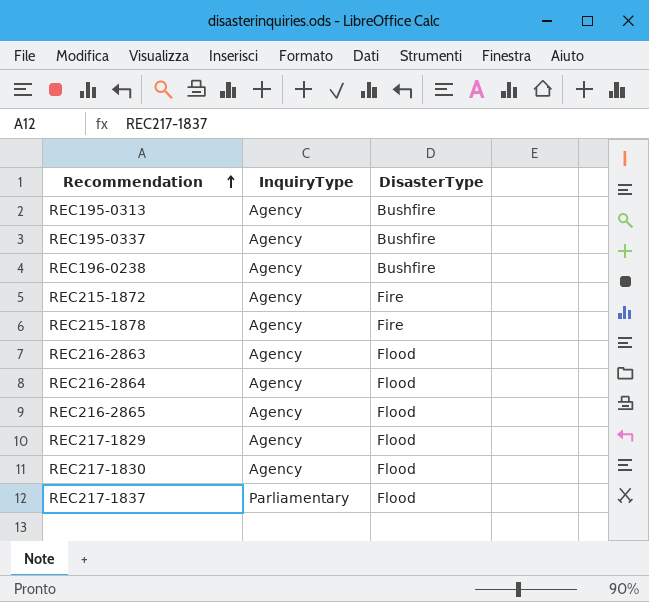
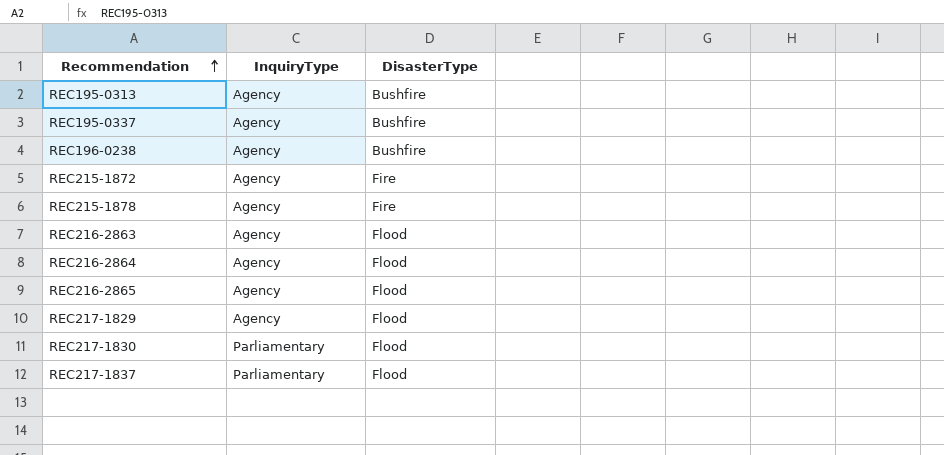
REC217-1830 | InquiryType: Agency -> Parliamentary

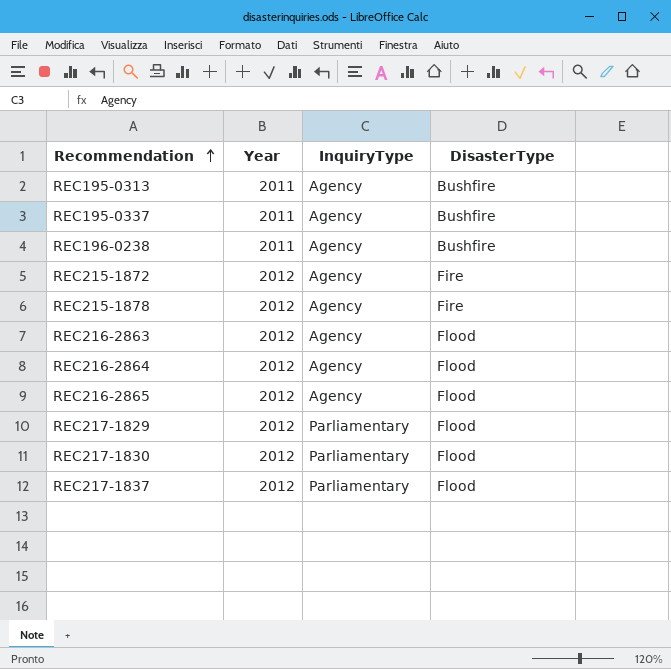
column Year | position: none -> 2
REC217-1829 | InquiryType: Agency -> Parliamentary

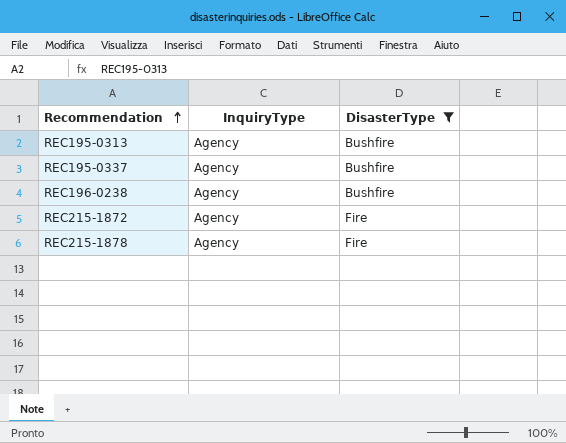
filter: none -> DisasterType != Flood
column Year | position: 2 -> none

